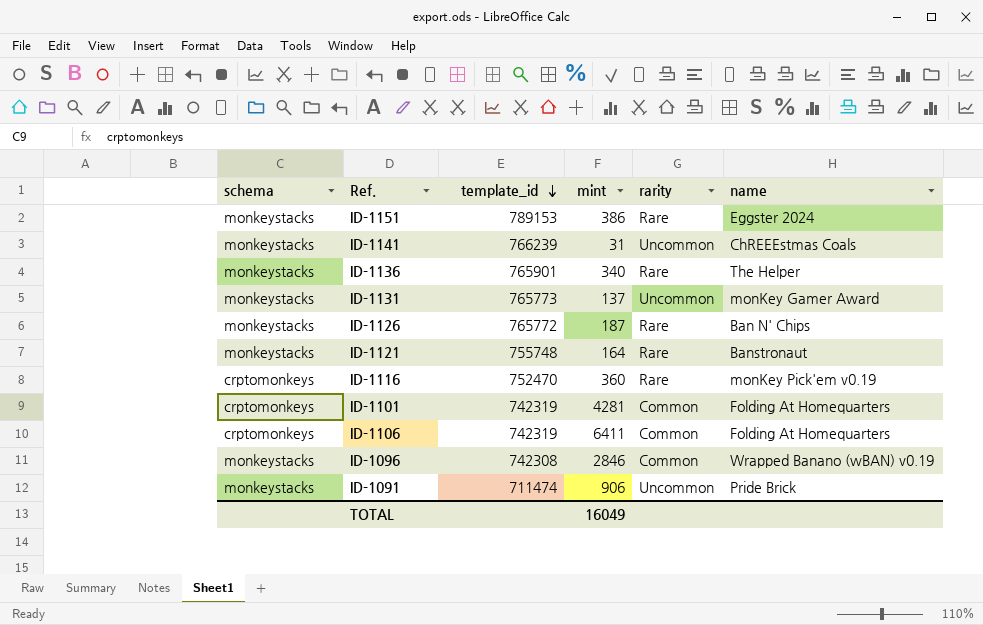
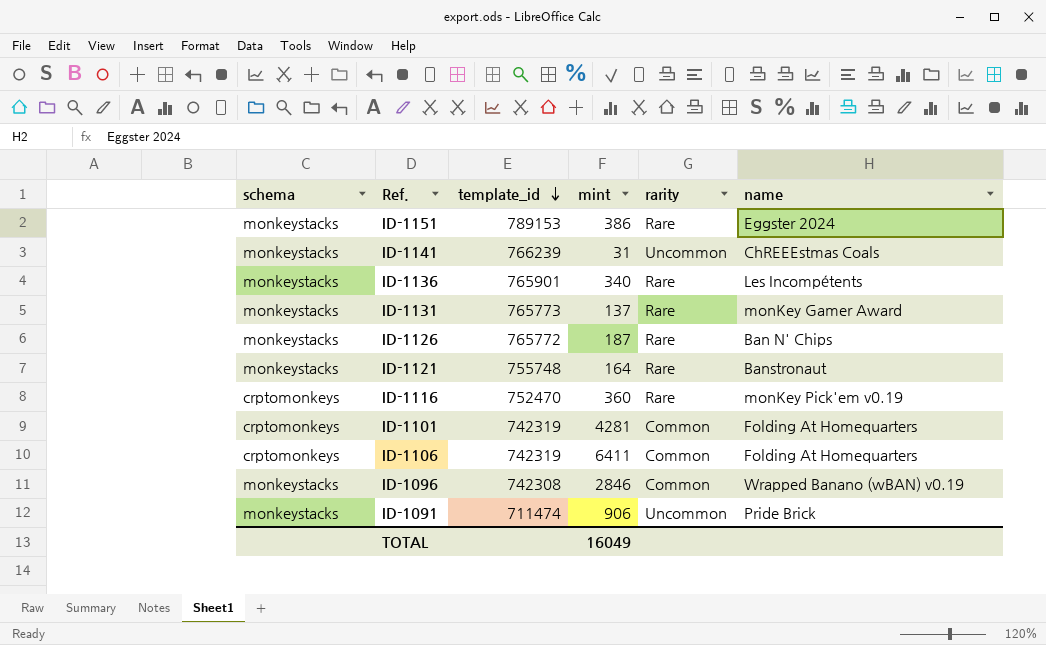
ID-1136 | name: The Helper -> Les Incompétents
ID-1131 | rarity: Uncommon -> Rare

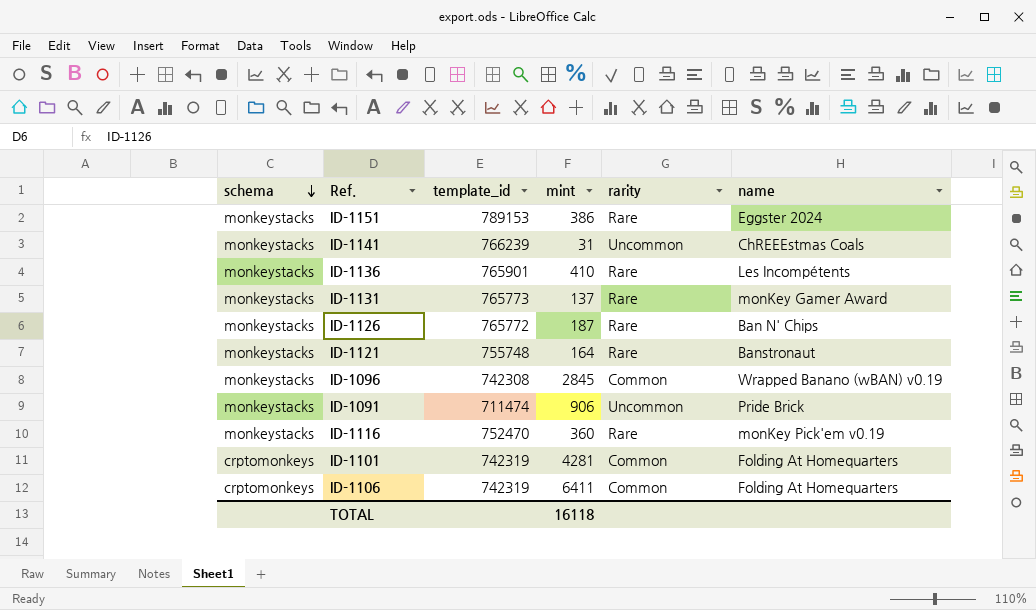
row order: template_id descending -> schema descending
ID-1136 | mint: 340 -> 410
ID-1096 | mint: 2846 -> 2845
ID-1116 | schema: crptomonkeys -> monkeystacks
TOTAL | mint: 16049 -> 16118

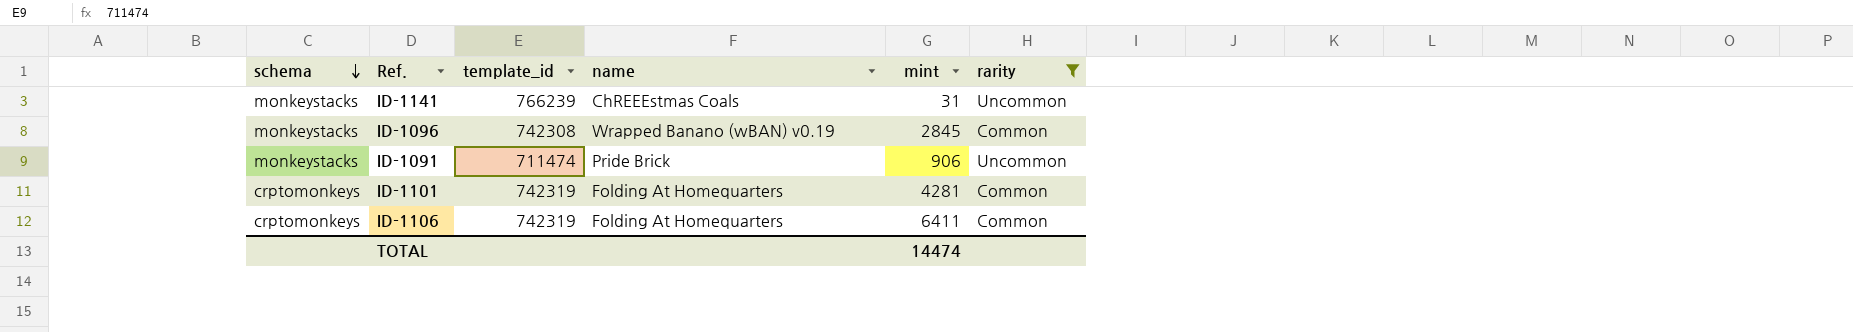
filter: none -> rarity != Rare
column name | position: 6 -> 4
TOTAL | mint: 16118 -> 14474

